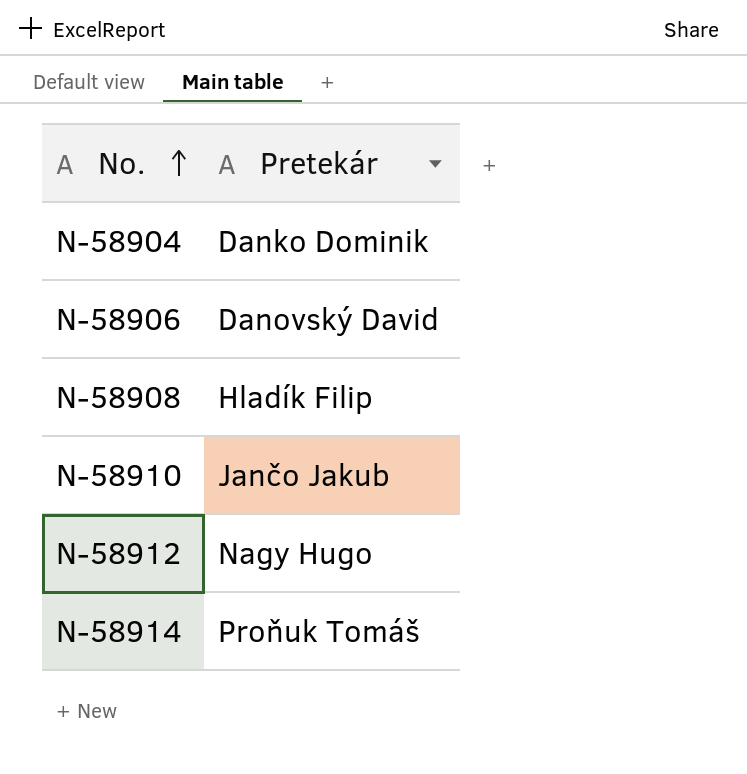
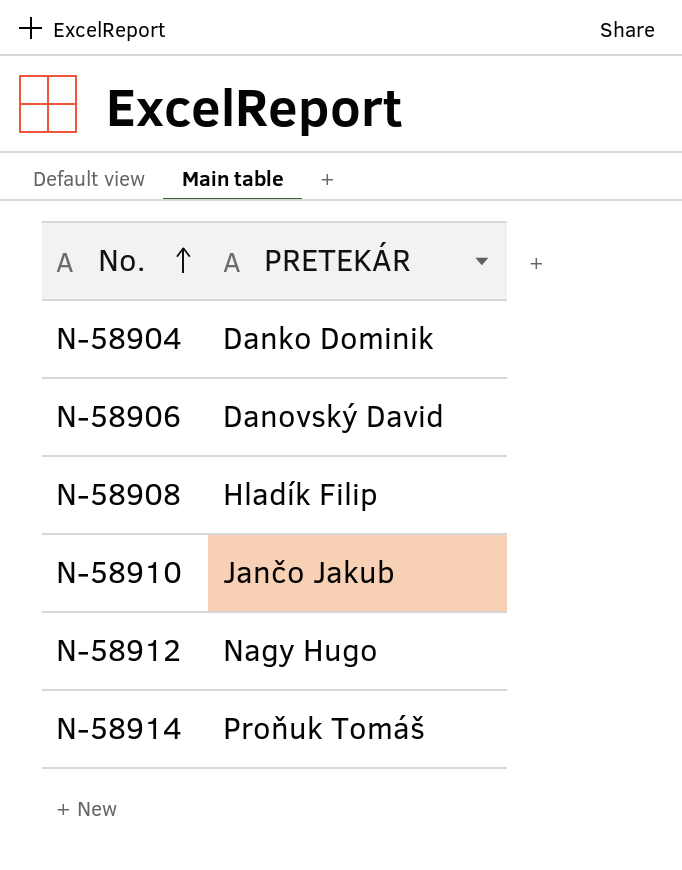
column name: Pretekár -> PRETEKÁR

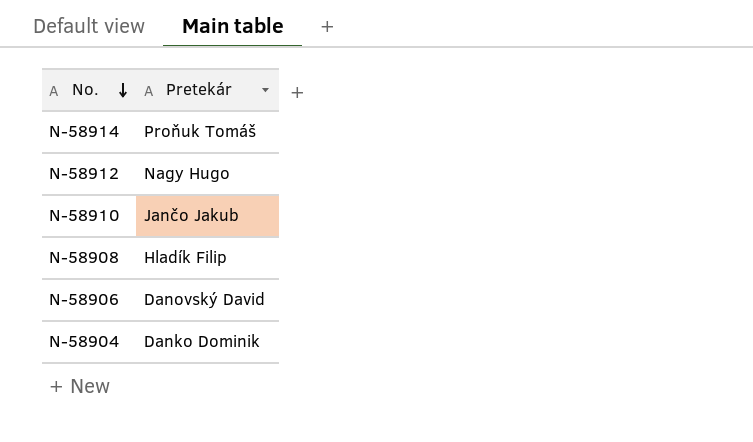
row order: No. ascending -> No. descending
column name: PRETEKÁR -> Pretekár

